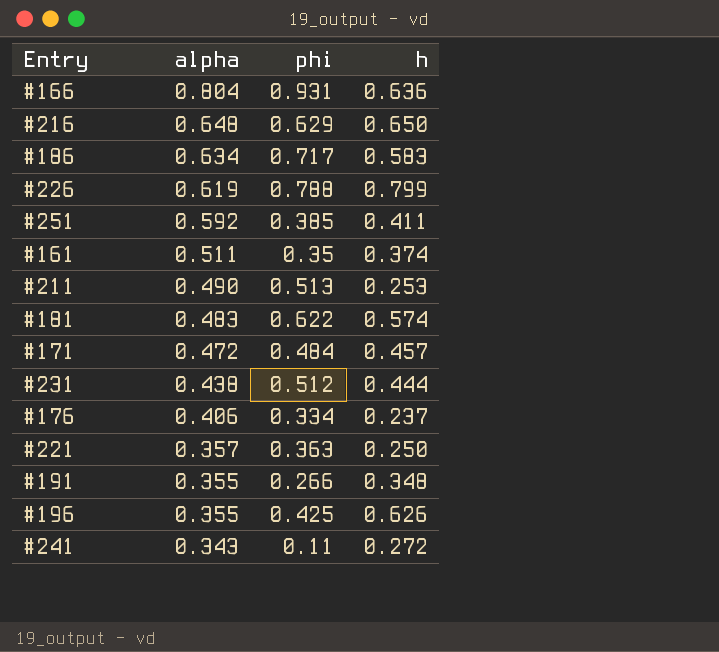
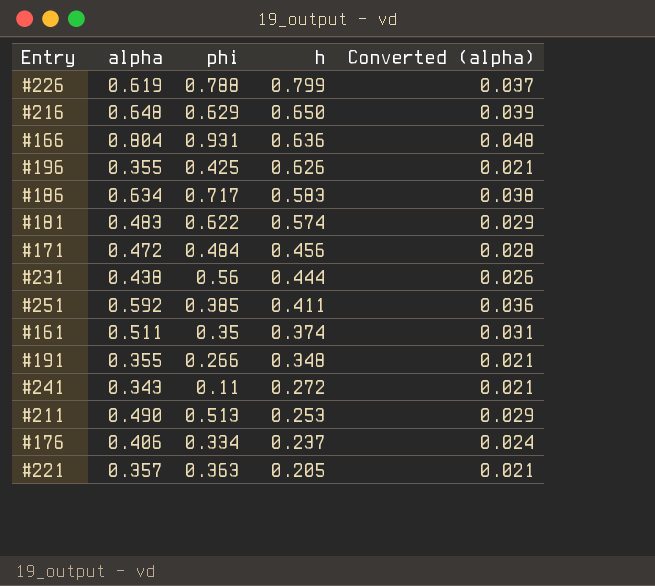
row order: alpha descending -> h descending
column Converted (alpha) | formula: none -> [alpha] * 0.06
#171 | h: 0.457 -> 0.456
#231 | phi: 0.512 -> 0.56
#221 | h: 0.250 -> 0.205

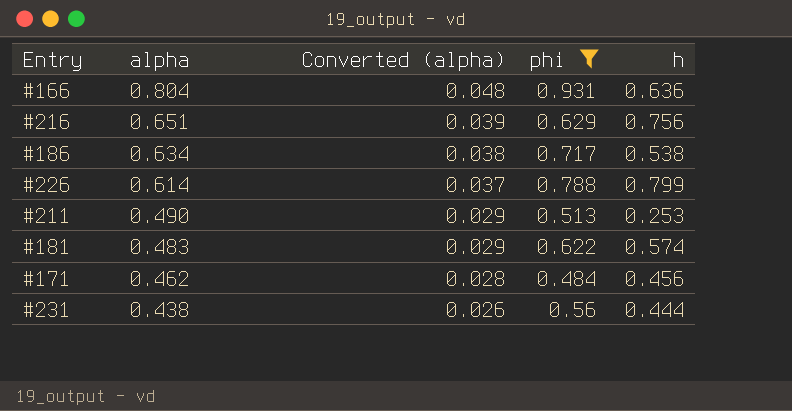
filter: none -> phi >= 0.484
row order: h descending -> alpha descending
column Converted (alpha) | position: 5 -> 3
#216 | alpha: 0.648 -> 0.651
#216 | h: 0.650 -> 0.756
#186 | h: 0.583 -> 0.538
#226 | alpha: 0.619 -> 0.614
#171 | alpha: 0.472 -> 0.462

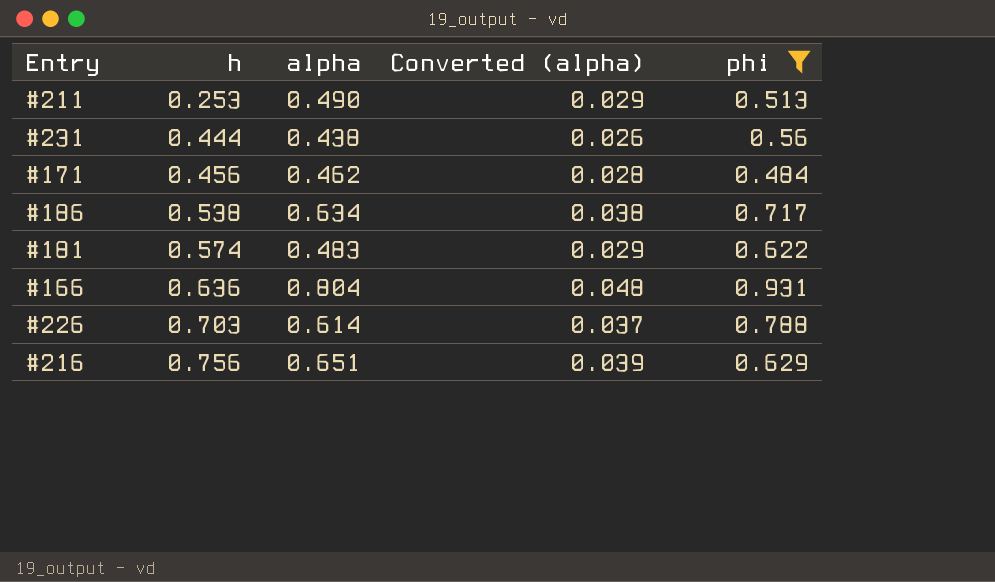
row order: alpha descending -> h ascending
column h | position: 5 -> 2
#226 | h: 0.799 -> 0.703

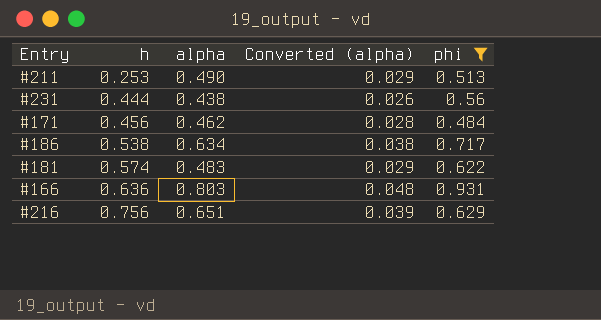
row #226: 0.703 | 0.614 | 0.037 | 0.788 -> none
#166 | alpha: 0.804 -> 0.803

